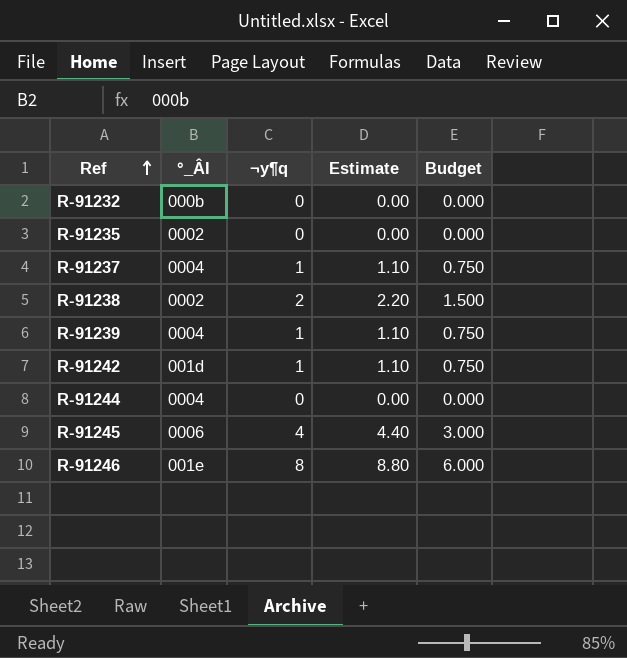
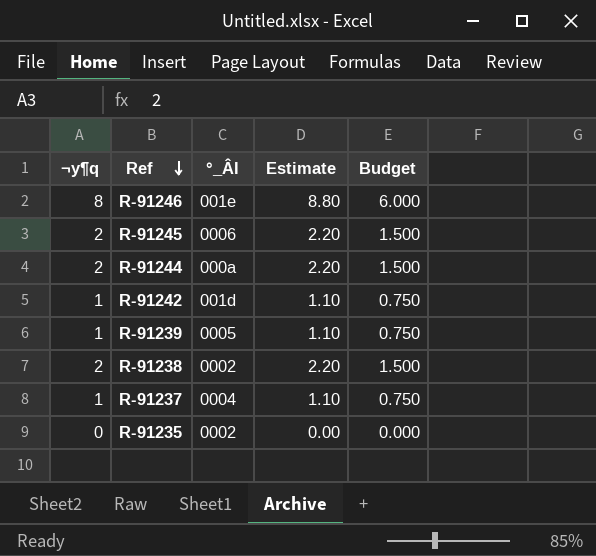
row order: Ref ascending -> Ref descending
column ¬y¶q | position: 3 -> 1
row R-91232: 000b | 0 | 0.00 | 0.000 -> none
R-91245 | ¬y¶q: 4 -> 2
R-91245 | Estimate: 4.40 -> 2.20
R-91245 | Budget: 3.000 -> 1.500
R-91244 | ¬y¶q: 0 -> 2
R-91244 | °_ÂI: 0004 -> 000a
R-91244 | Estimate: 0.00 -> 2.20
R-91244 | Budget: 0.000 -> 1.500
R-91239 | °_ÂI: 0004 -> 0005

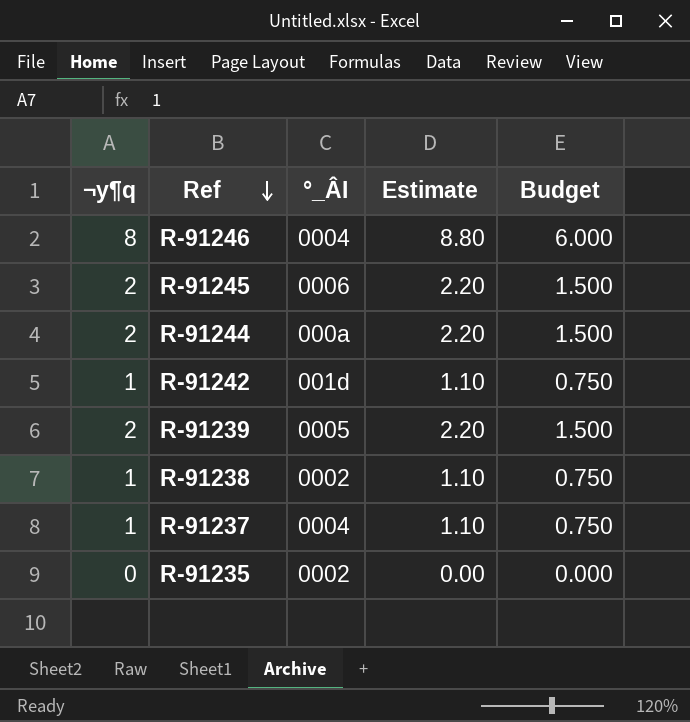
R-91246 | °_ÂI: 001e -> 0004
R-91239 | ¬y¶q: 1 -> 2
R-91239 | Estimate: 1.10 -> 2.20
R-91239 | Budget: 0.750 -> 1.500
R-91238 | ¬y¶q: 2 -> 1
R-91238 | Estimate: 2.20 -> 1.10
R-91238 | Budget: 1.500 -> 0.750

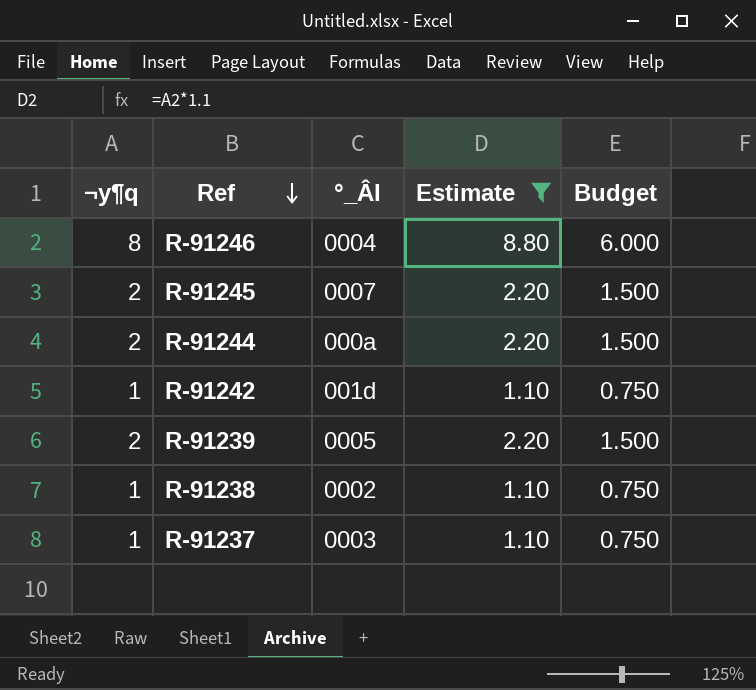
filter: none -> Estimate != 0.00
R-91245 | °_ÂI: 0006 -> 0007
R-91237 | °_ÂI: 0004 -> 0003

